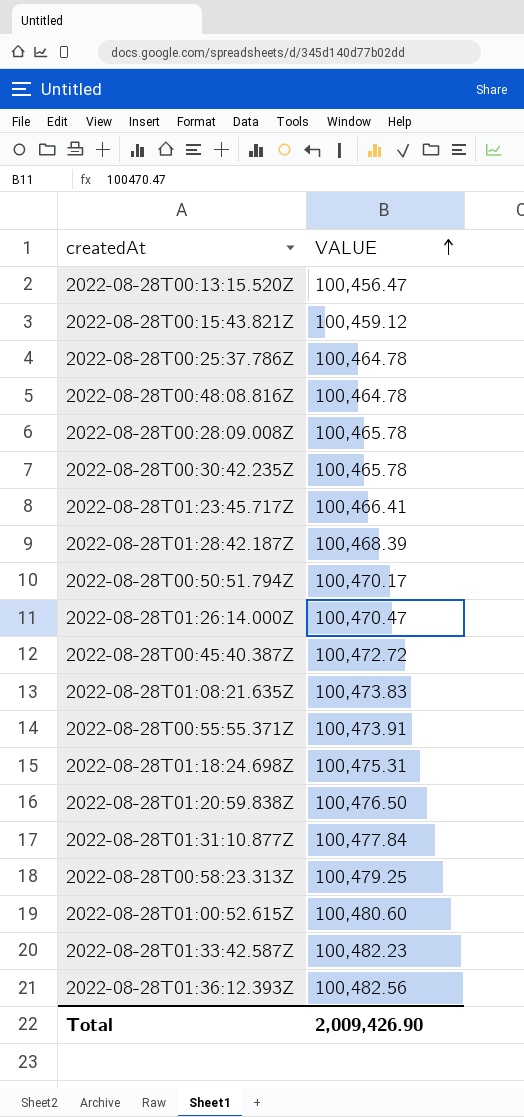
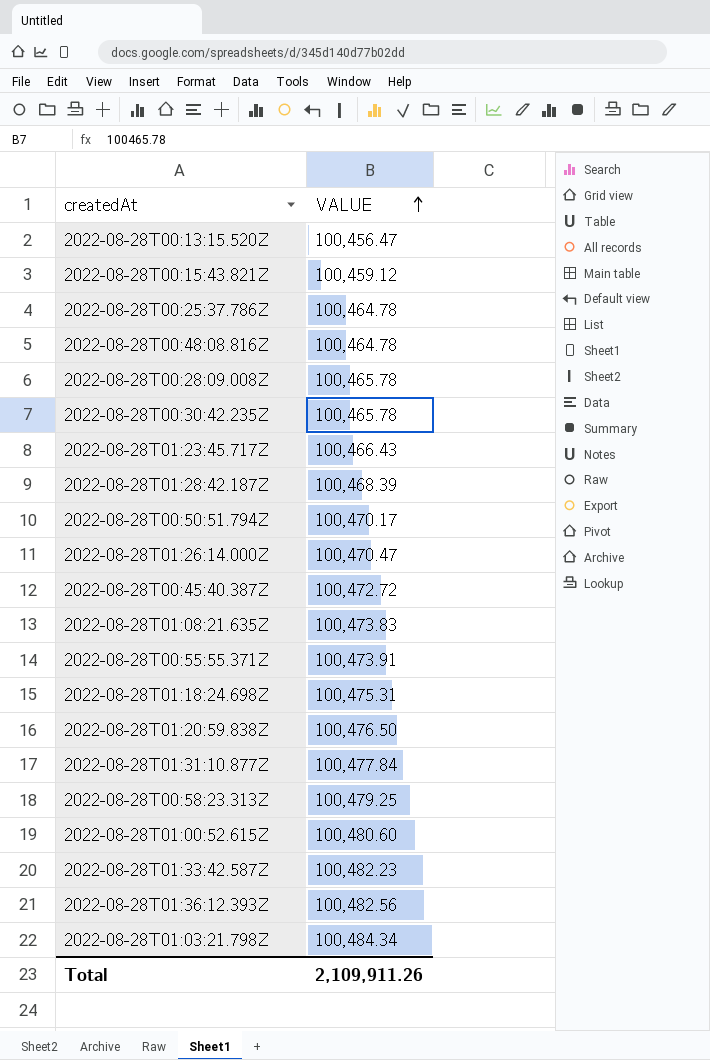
2022-08-28T01:23:45.717Z | VALUE: 100,466.41 -> 100,466.43
row 2022-08-28T01:03:21.798Z: none -> 100,484.34
Total | VALUE: 2,009,426.90 -> 2,109,911.26

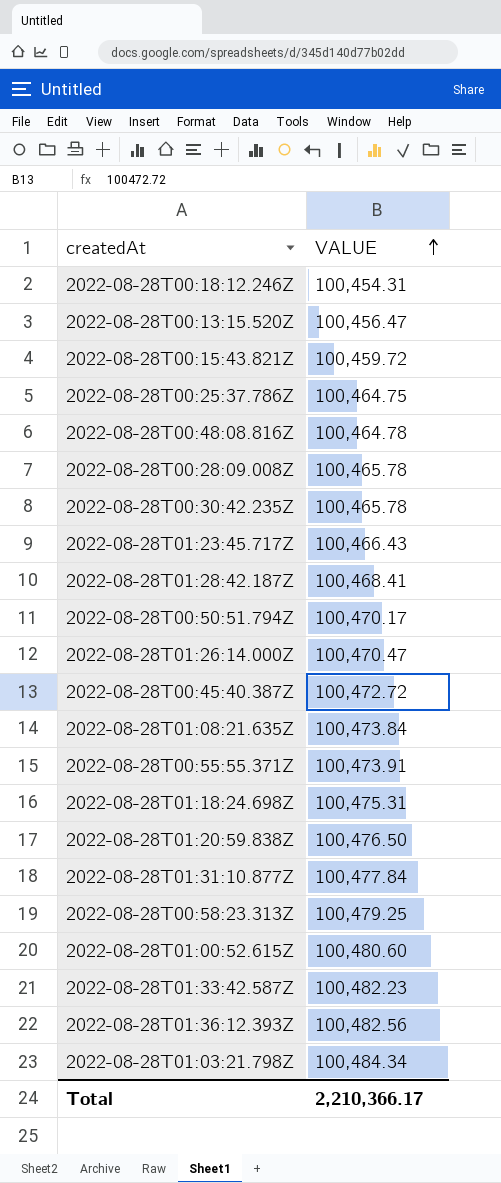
row 2022-08-28T00:18:12.246Z: none -> 100,454.31
2022-08-28T00:15:43.821Z | VALUE: 100,459.12 -> 100,459.72
2022-08-28T00:25:37.786Z | VALUE: 100,464.78 -> 100,464.75
2022-08-28T01:28:42.187Z | VALUE: 100,468.39 -> 100,468.41
2022-08-28T01:08:21.635Z | VALUE: 100,473.83 -> 100,473.84
Total | VALUE: 2,109,911.26 -> 2,210,366.17

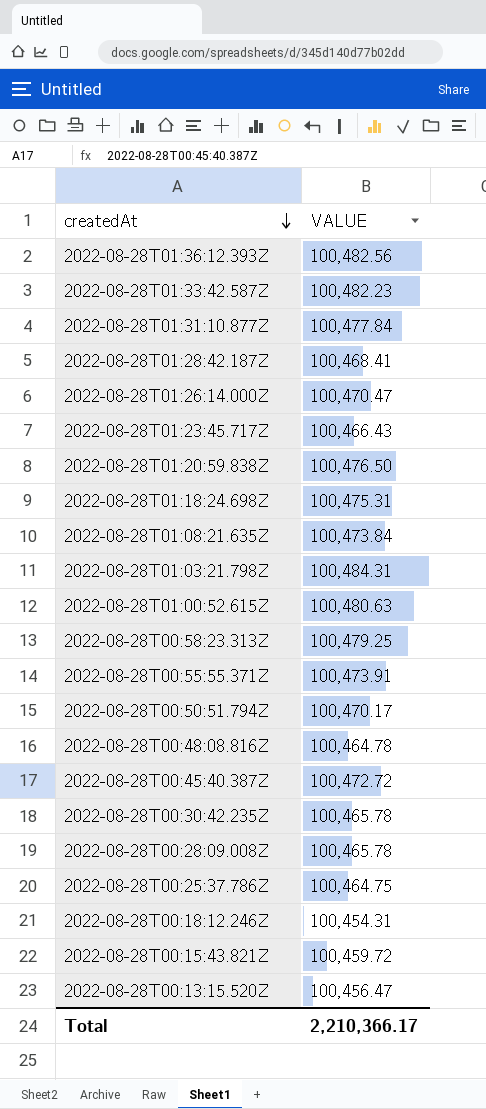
row order: VALUE ascending -> createdAt descending
2022-08-28T01:03:21.798Z | VALUE: 100,484.34 -> 100,484.31
2022-08-28T01:00:52.615Z | VALUE: 100,480.60 -> 100,480.63

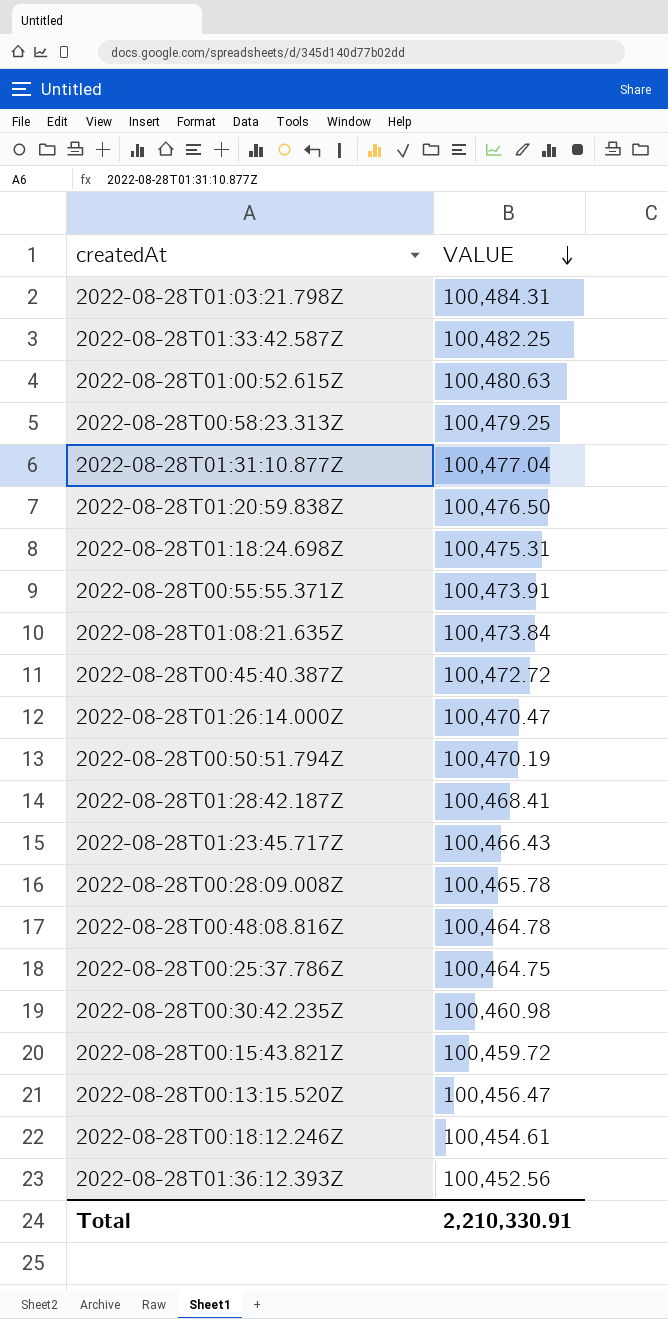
row order: createdAt descending -> VALUE descending
2022-08-28T01:33:42.587Z | VALUE: 100,482.23 -> 100,482.25
2022-08-28T01:31:10.877Z | VALUE: 100,477.84 -> 100,477.04
2022-08-28T00:50:51.794Z | VALUE: 100,470.17 -> 100,470.19
2022-08-28T00:30:42.235Z | VALUE: 100,465.78 -> 100,460.98
2022-08-28T00:18:12.246Z | VALUE: 100,454.31 -> 100,454.61
2022-08-28T01:36:12.393Z | VALUE: 100,482.56 -> 100,452.56
Total | VALUE: 2,210,366.17 -> 2,210,330.91

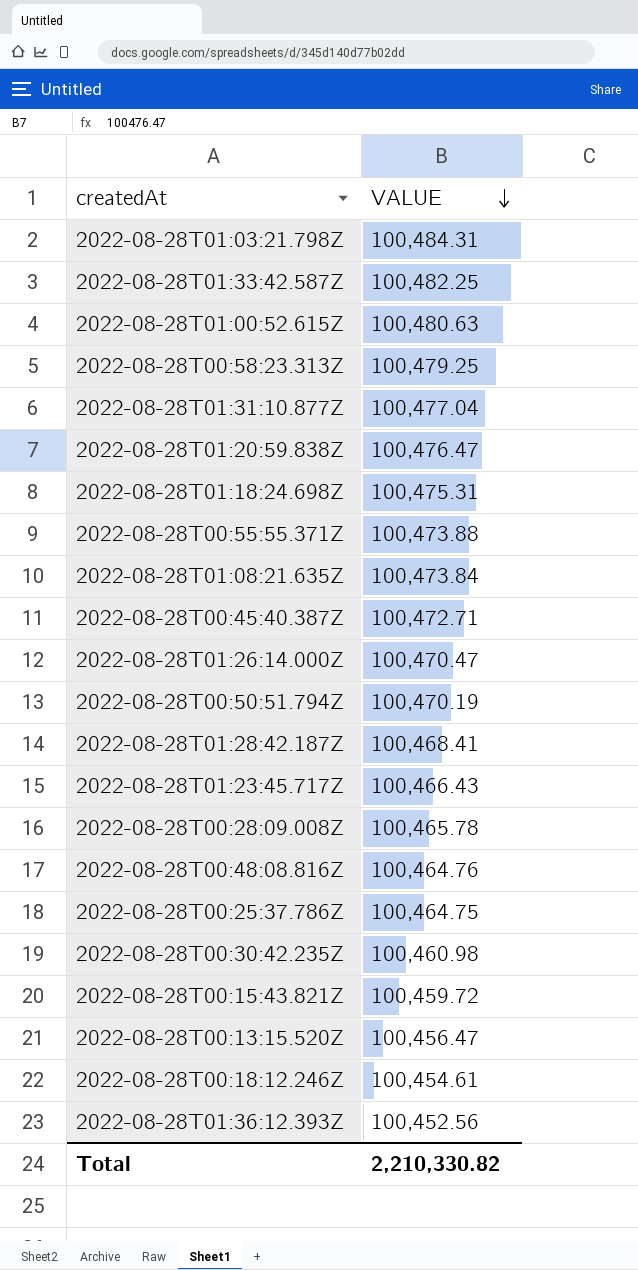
2022-08-28T01:20:59.838Z | VALUE: 100,476.50 -> 100,476.47
2022-08-28T00:55:55.371Z | VALUE: 100,473.91 -> 100,473.88
2022-08-28T00:45:40.387Z | VALUE: 100,472.72 -> 100,472.71
2022-08-28T00:48:08.816Z | VALUE: 100,464.78 -> 100,464.76
Total | VALUE: 2,210,330.91 -> 2,210,330.82

